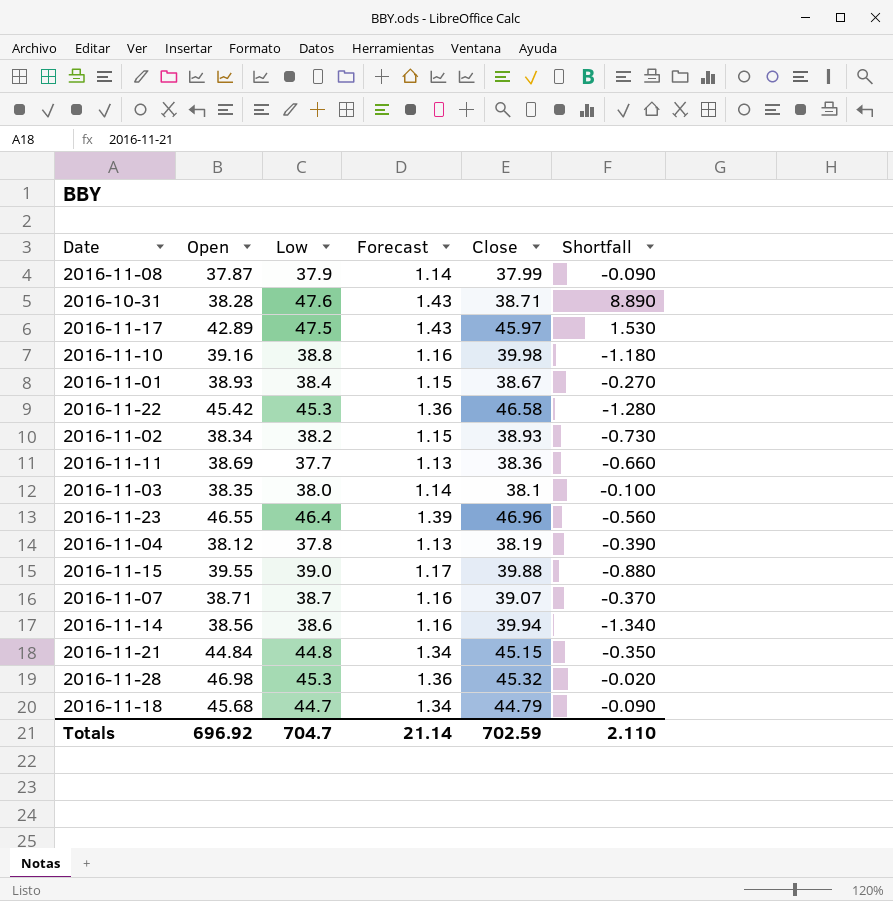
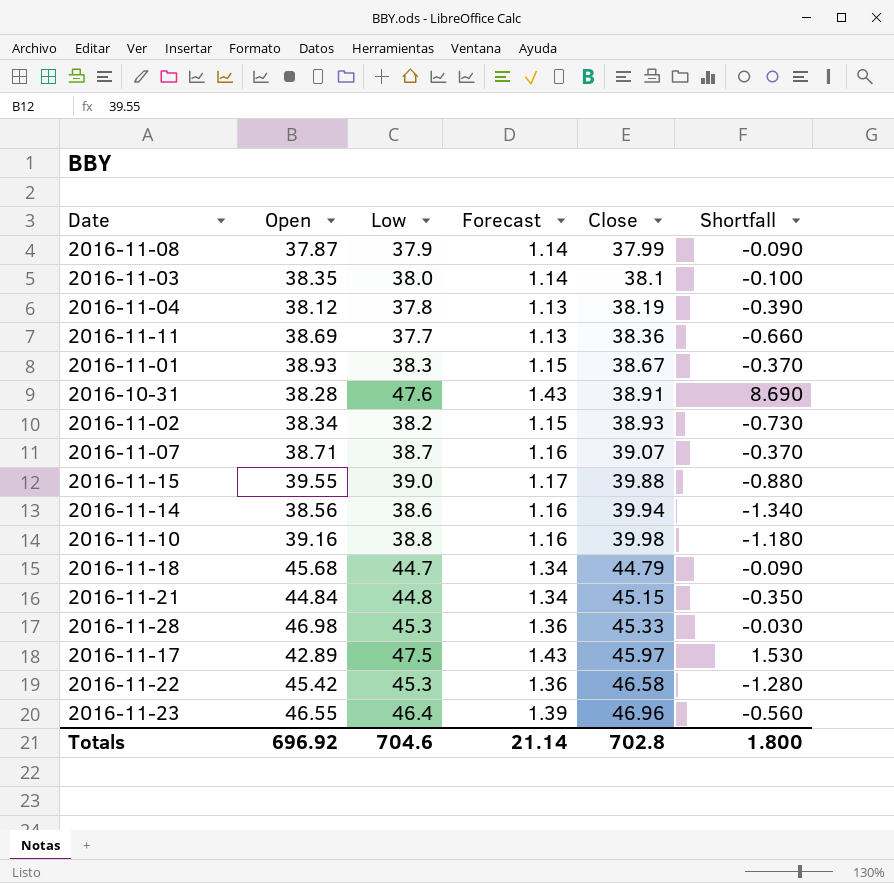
row order: none -> Close ascending
2016-11-01 | Low: 38.4 -> 38.3
2016-11-01 | Shortfall: -0.270 -> -0.370
2016-10-31 | Close: 38.71 -> 38.91
2016-10-31 | Shortfall: 8.890 -> 8.690
2016-11-28 | Close: 45.32 -> 45.33
2016-11-28 | Shortfall: -0.020 -> -0.030
Totals | Low: 704.7 -> 704.6
Totals | Close: 702.59 -> 702.8
Totals | Shortfall: 2.110 -> 1.800

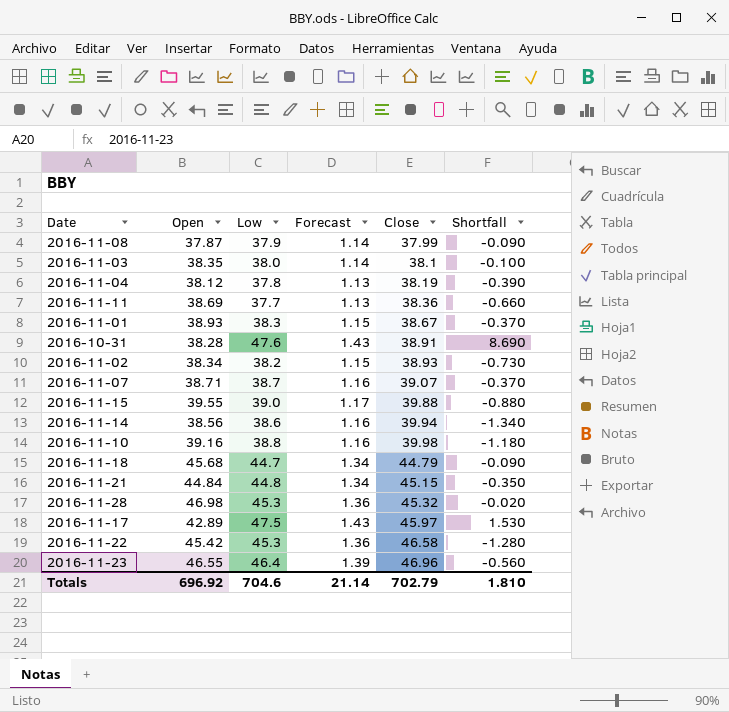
2016-11-28 | Close: 45.33 -> 45.32
2016-11-28 | Shortfall: -0.030 -> -0.020
Totals | Close: 702.8 -> 702.79
Totals | Shortfall: 1.800 -> 1.810

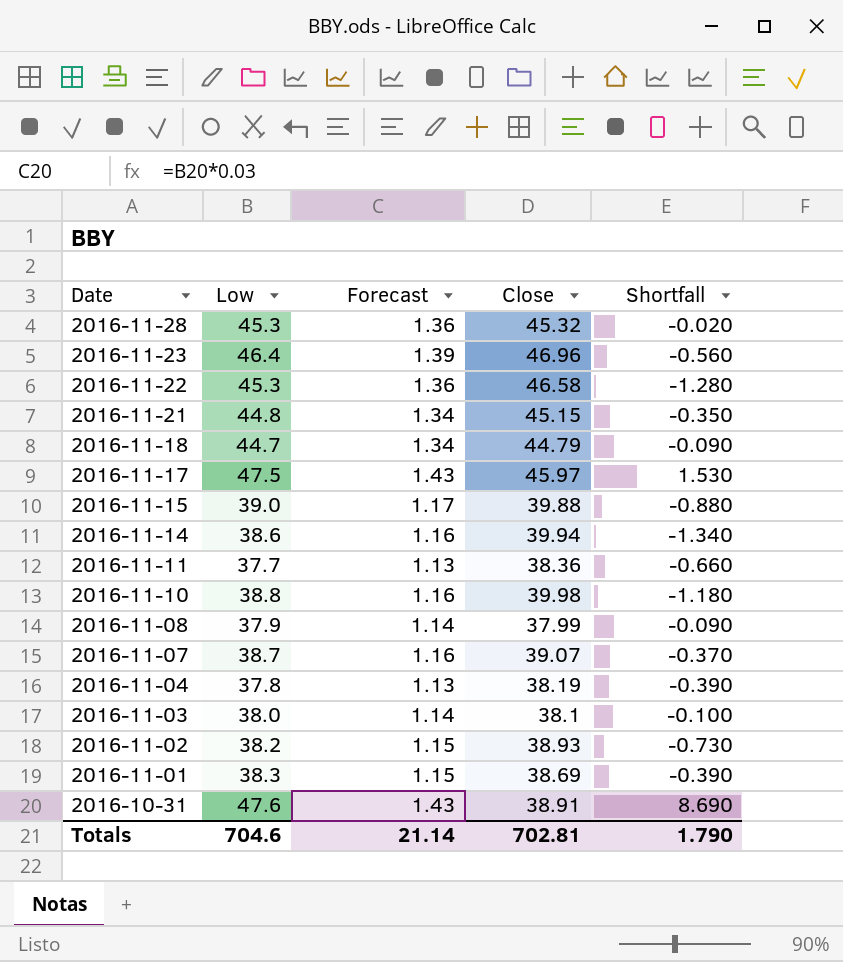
row order: Close ascending -> Date descending
column Open | position: 2 -> none
2016-11-01 | Close: 38.67 -> 38.69
2016-11-01 | Shortfall: -0.370 -> -0.390
Totals | Close: 702.79 -> 702.81
Totals | Shortfall: 1.810 -> 1.790

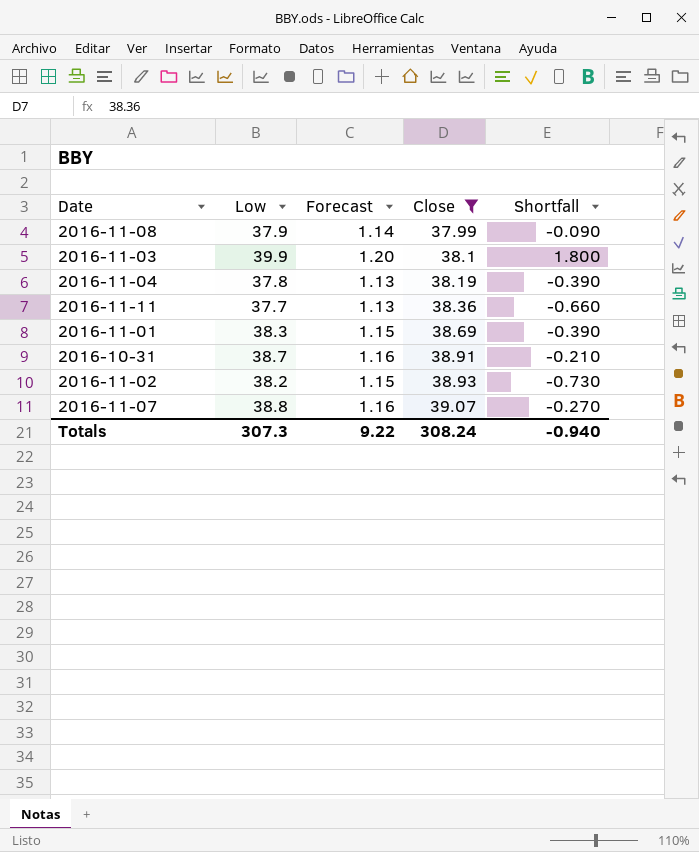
filter: none -> Close <= 39.07
row order: Date descending -> Close ascending
2016-11-03 | Low: 38.0 -> 39.9
2016-11-03 | Forecast: 1.14 -> 1.20
2016-11-03 | Shortfall: -0.100 -> 1.800
2016-10-31 | Low: 47.6 -> 38.7
2016-10-31 | Forecast: 1.43 -> 1.16
2016-10-31 | Shortfall: 8.690 -> -0.210
2016-11-07 | Low: 38.7 -> 38.8
2016-11-07 | Shortfall: -0.370 -> -0.270
Totals | Low: 704.6 -> 307.3
Totals | Forecast: 21.14 -> 9.22
Totals | Close: 702.81 -> 308.24
Totals | Shortfall: 1.790 -> -0.940

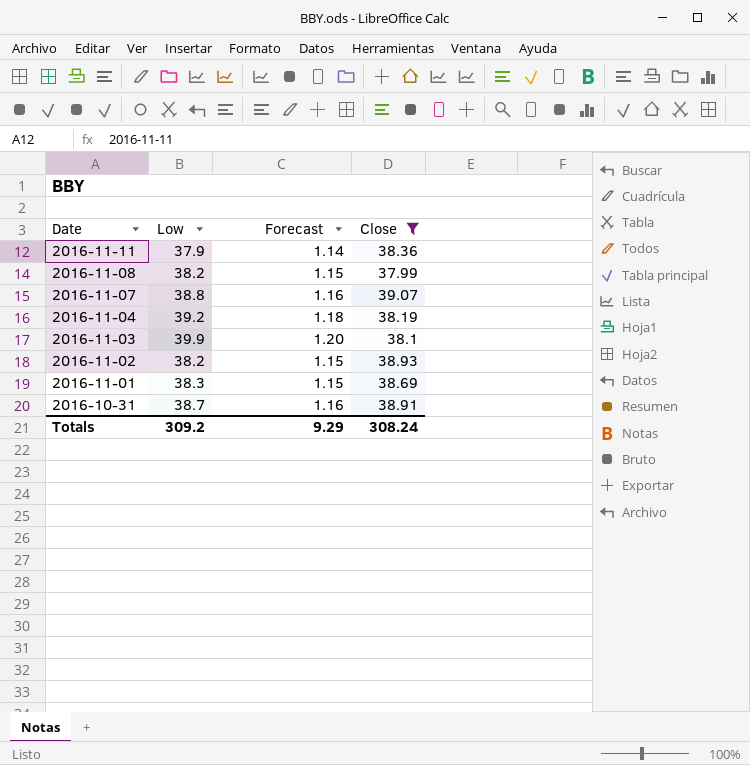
row order: Close ascending -> Date descending
column Shortfall | formula: [Low] - [Close] -> none
2016-11-11 | Low: 37.7 -> 37.9
2016-11-11 | Forecast: 1.13 -> 1.14
2016-11-08 | Low: 37.9 -> 38.2
2016-11-08 | Forecast: 1.14 -> 1.15
2016-11-04 | Low: 37.8 -> 39.2
2016-11-04 | Forecast: 1.13 -> 1.18
Totals | Low: 307.3 -> 309.2
Totals | Forecast: 9.22 -> 9.29

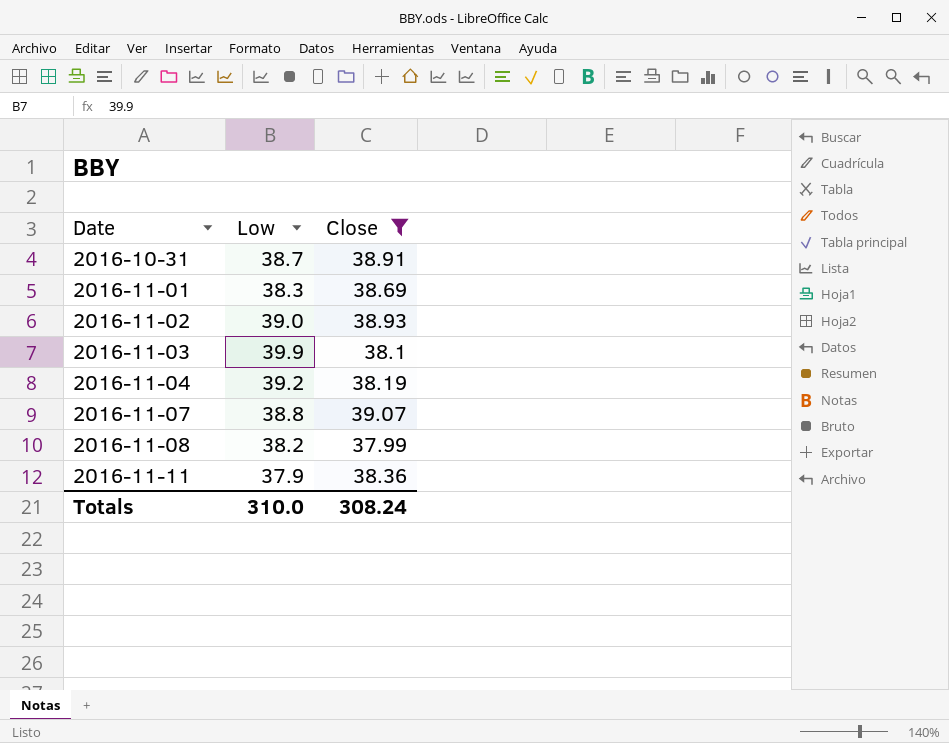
row order: Date descending -> Date ascending
column Forecast | formula: [Low] * 0.03 -> none
2016-11-02 | Low: 38.2 -> 39.0
Totals | Low: 309.2 -> 310.0

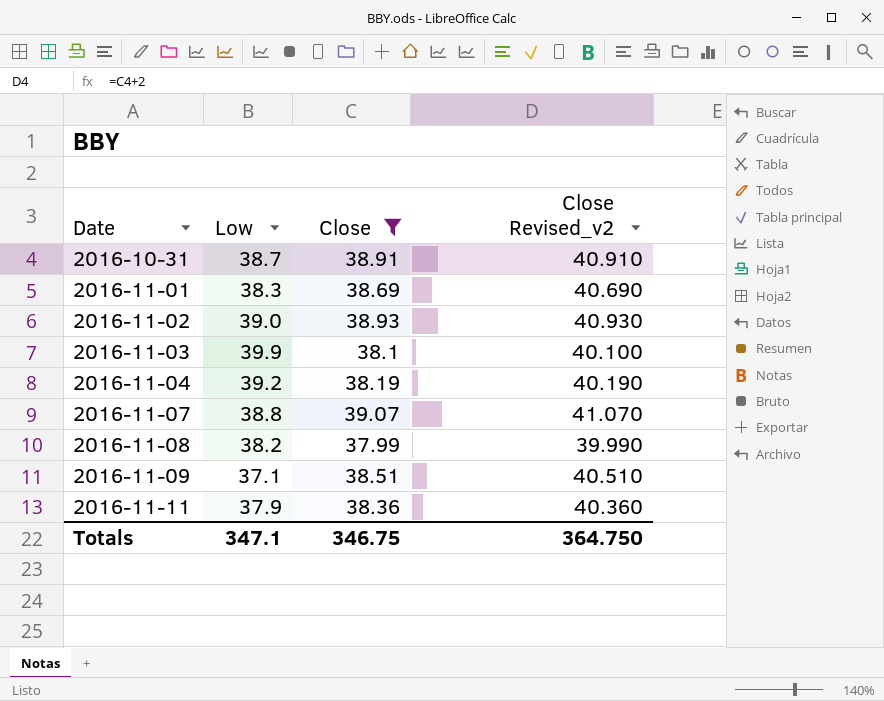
column Close Revised_v2 | formula: none -> [Close] + 2
row 2016-11-09: none -> 37.1 | 38.51 | 40.510
Totals | Low: 310.0 -> 347.1
Totals | Close: 308.24 -> 346.75

